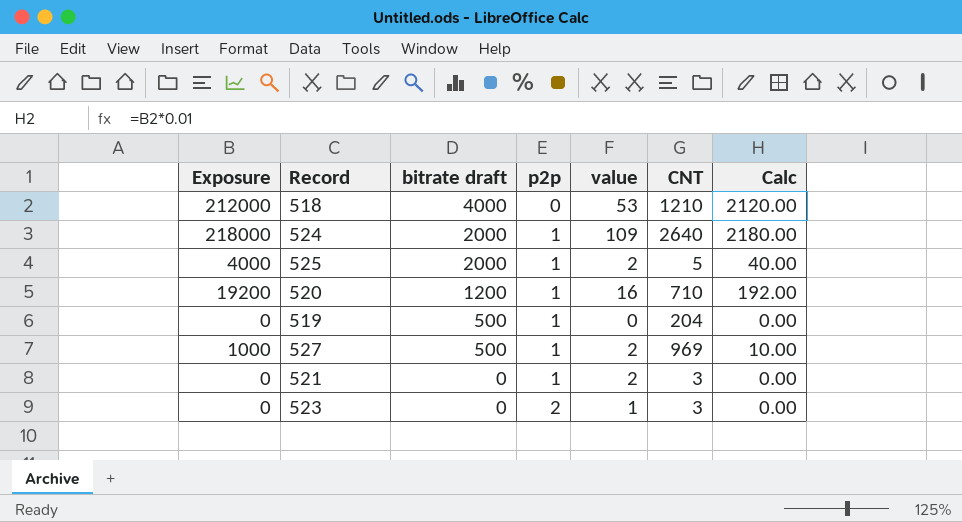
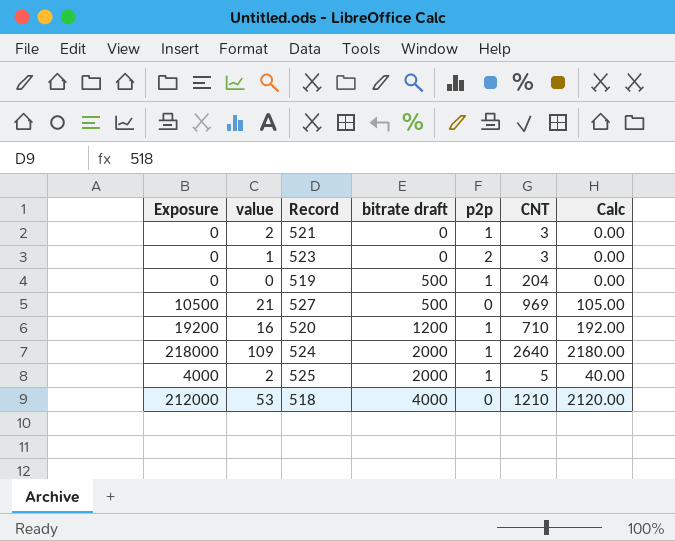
row order: bitrate draft descending -> bitrate draft ascending
column value | position: 5 -> 2
527 | Exposure: 1000 -> 10500
527 | value: 2 -> 21
527 | p2p: 1 -> 0
527 | Calc: 10.00 -> 105.00

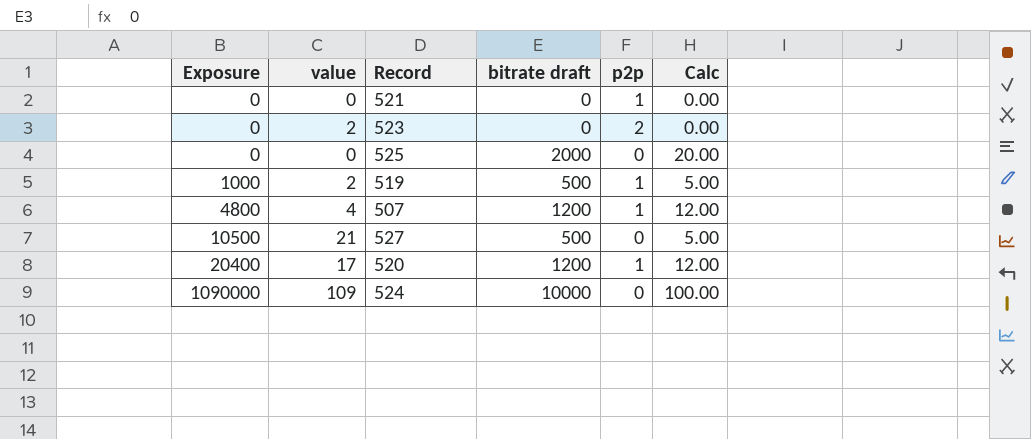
row order: bitrate draft ascending -> Exposure ascending
column CNT | position: 6 -> none
column Calc | formula: [Exposure] * 0.01 -> [bitrate draft] * 0.01
row 518: 212000 | 53 | 4000 | 0 | 1210 | 2120.00 -> none
521 | value: 2 -> 0
523 | value: 1 -> 2
525 | Exposure: 4000 -> 0
525 | value: 2 -> 0
525 | p2p: 1 -> 0
519 | Exposure: 0 -> 1000
519 | value: 0 -> 2
row 507: none -> 4800 | 4 | 1200 | 1 | 12.00
520 | Exposure: 19200 -> 20400
520 | value: 16 -> 17
524 | Exposure: 218000 -> 1090000
524 | bitrate draft: 2000 -> 10000
524 | p2p: 1 -> 0

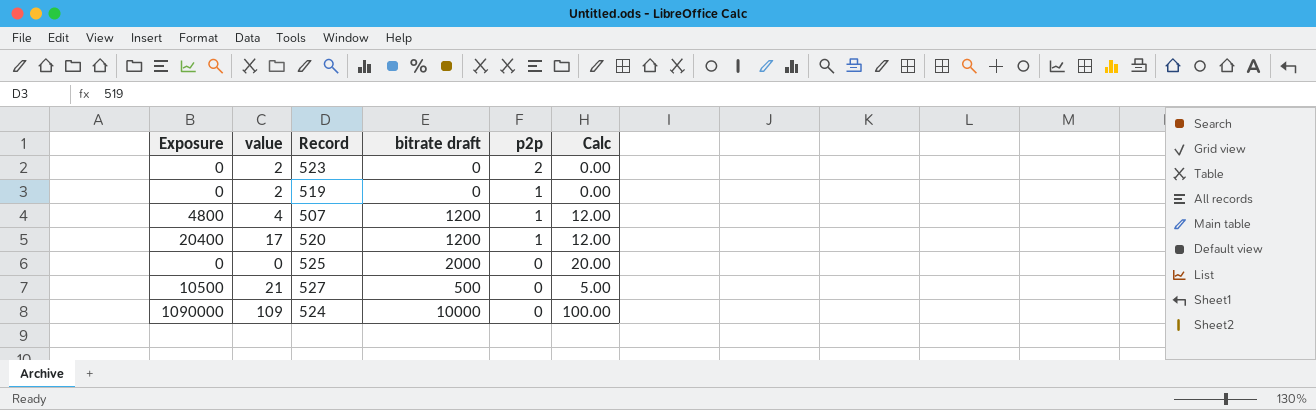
row order: Exposure ascending -> p2p descending
row 521: 0 | 0 | 0 | 1 | 0.00 -> none
519 | Exposure: 1000 -> 0
519 | bitrate draft: 500 -> 0
519 | Calc: 5.00 -> 0.00

